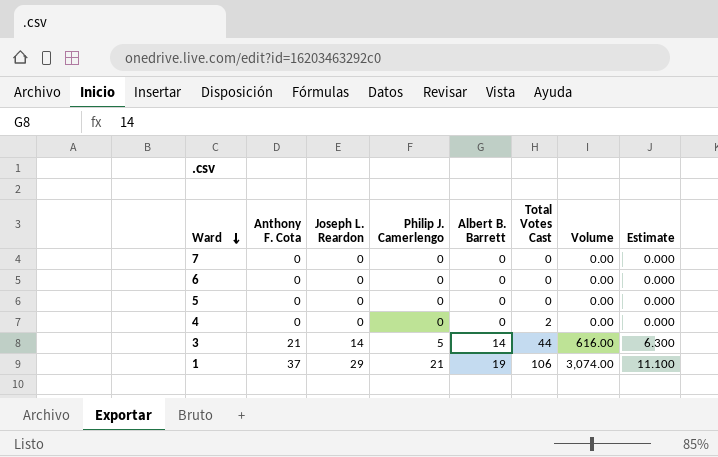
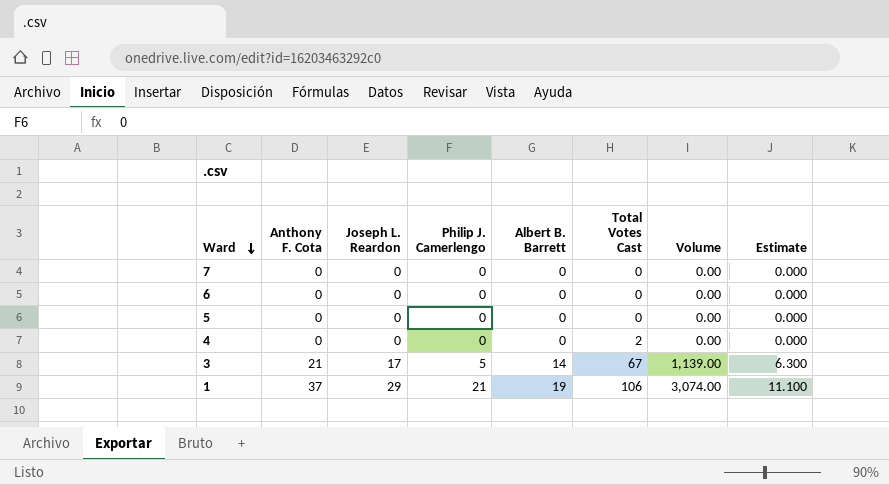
3 | Joseph L. Reardon: 14 -> 17
3 | Total Votes Cast: 44 -> 67
3 | Volume: 616.00 -> 1,139.00

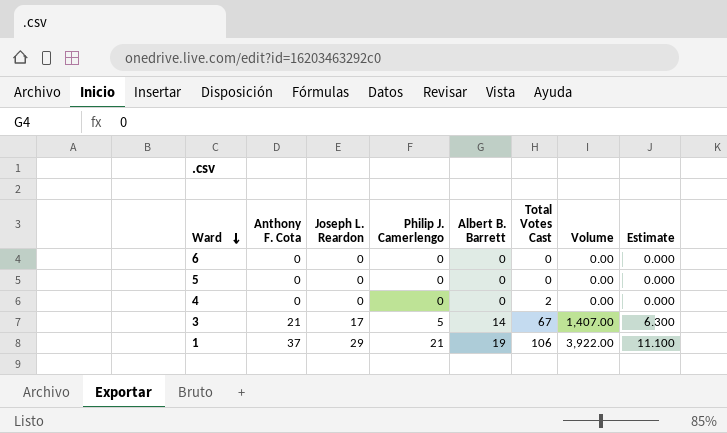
column Volume | formula: [Joseph L. Reardon] * [Total Votes Cast] -> [Anthony F. Cota] * [Total Votes Cast]
row 7: 0 | 0 | 0 | 0 | 0 | 0.00 | 0.000 -> none

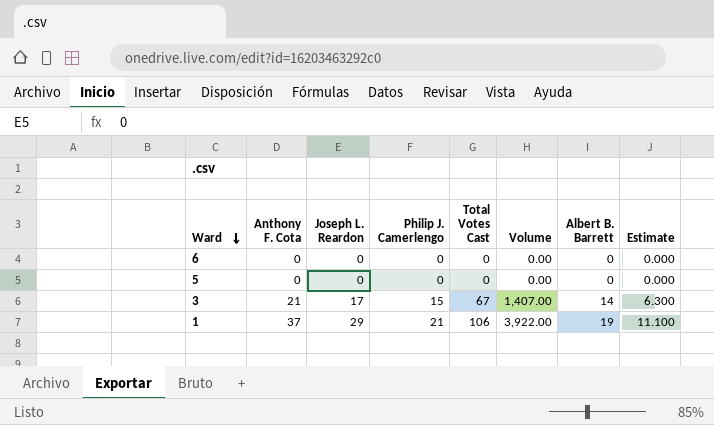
column Albert B. Barrett | position: 5 -> 7
row 4: 0 | 0 | 0 | 0 | 2 | 0.00 | 0.000 -> none
3 | Philip J. Camerlengo: 5 -> 15

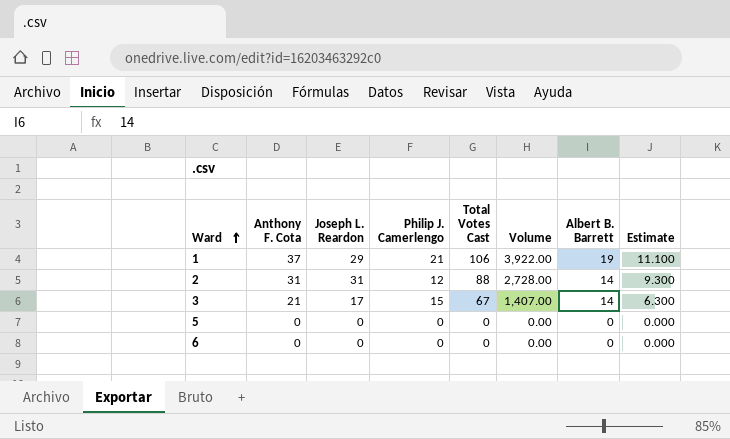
row order: Ward descending -> Ward ascending
row 2: none -> 31 | 31 | 12 | 88 | 2,728.00 | 14 | 9.300

